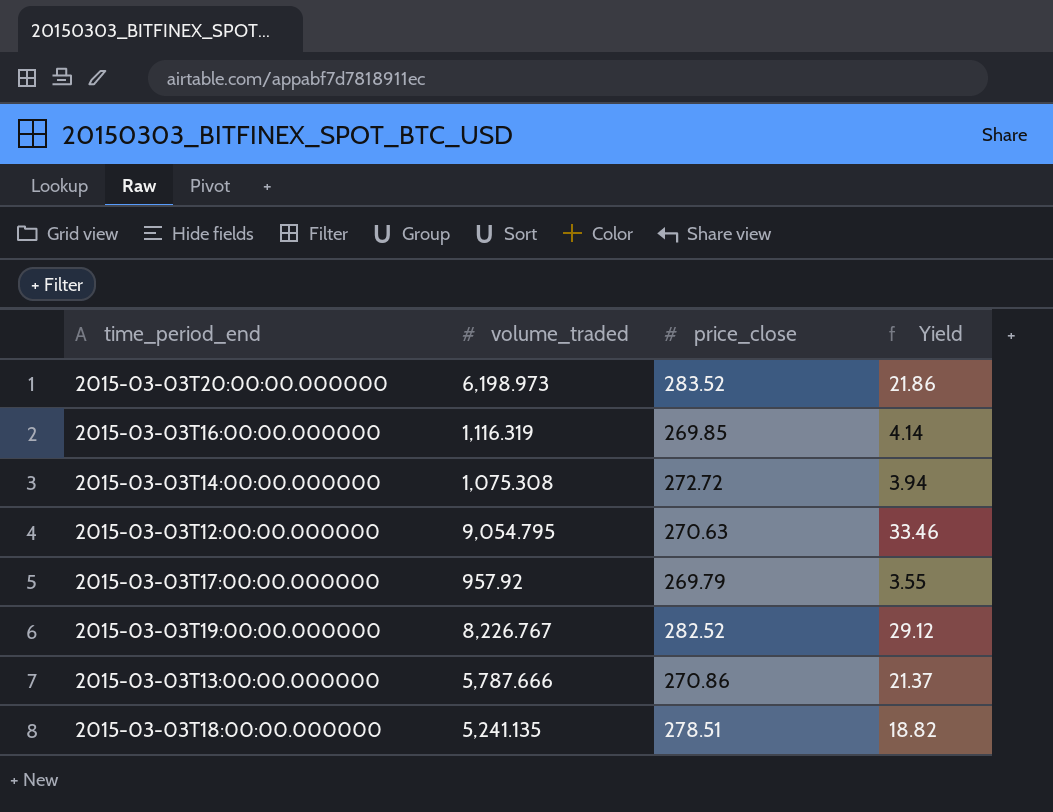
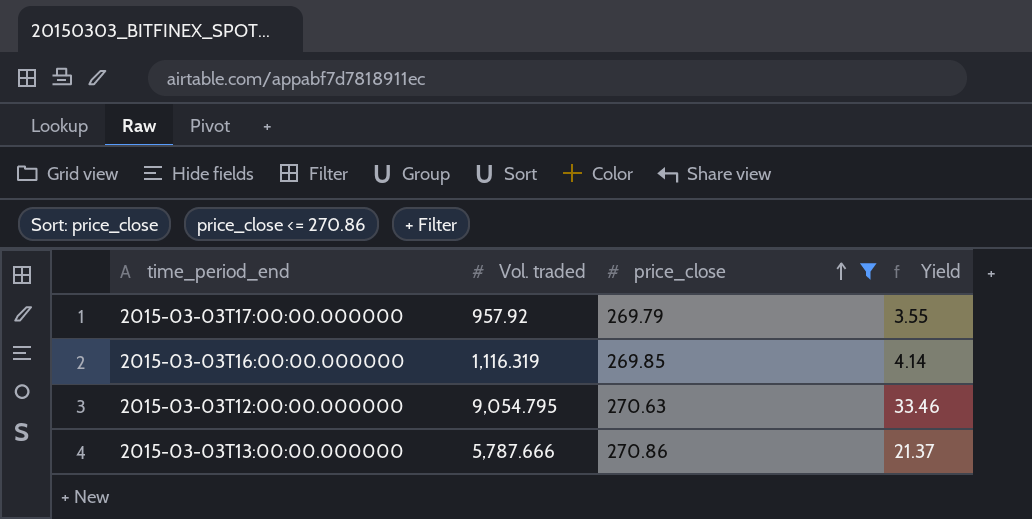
filter: none -> price_close <= 270.86
row order: none -> price_close ascending
column name: volume_traded -> Vol. traded

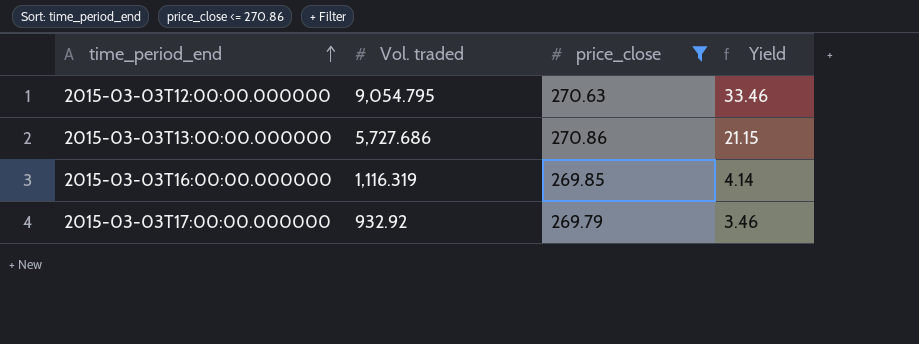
row order: price_close ascending -> time_period_end ascending
2015-03-03T13:00:00.000000 | Vol. traded: 5,787.666 -> 5,727.686
2015-03-03T13:00:00.000000 | Yield: 21.37 -> 21.15
2015-03-03T17:00:00.000000 | Vol. traded: 957.92 -> 932.92
2015-03-03T17:00:00.000000 | Yield: 3.55 -> 3.46

